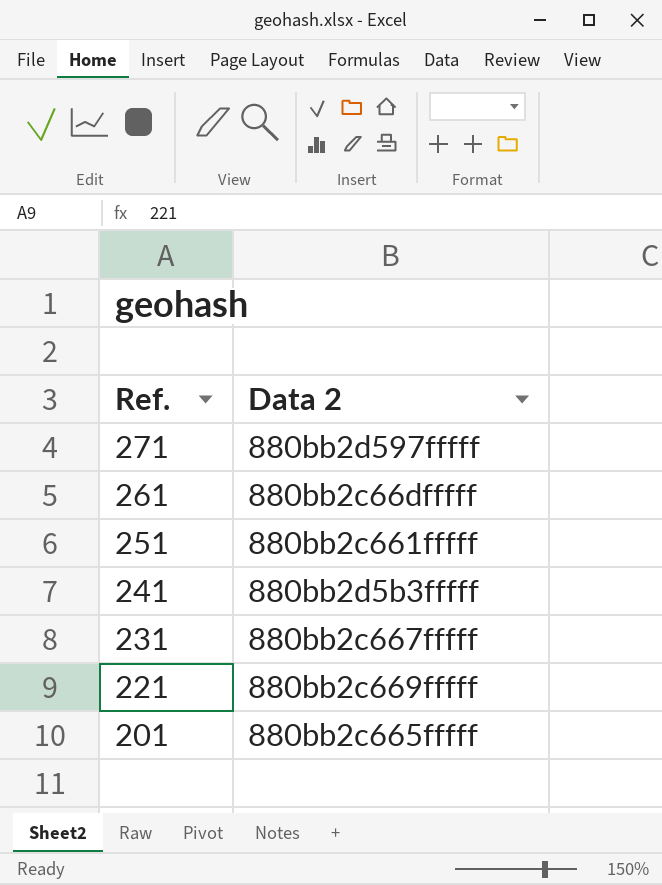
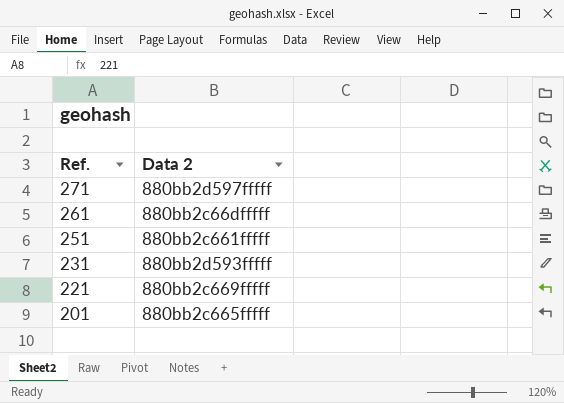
row 241: 880bb2d5b3fffff -> none
231 | Data 2: 880bb2c667fffff -> 880bb2d593fffff

